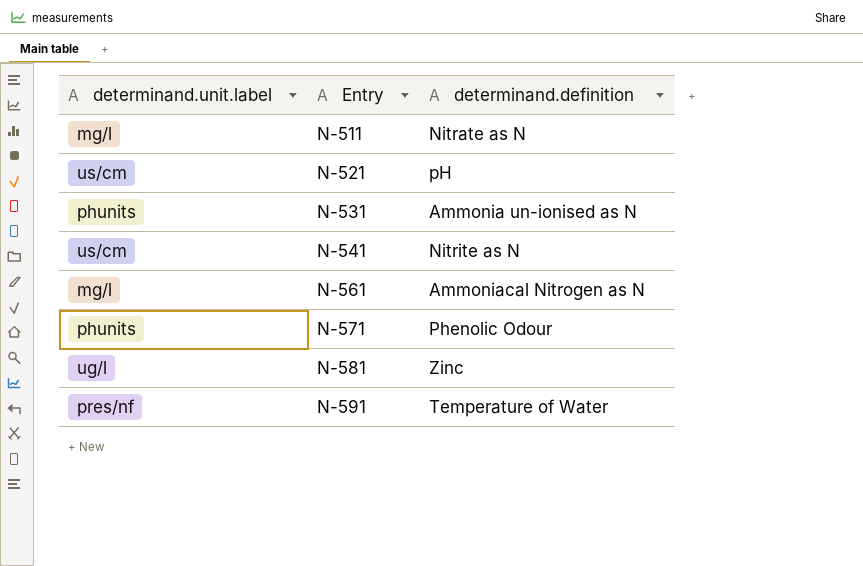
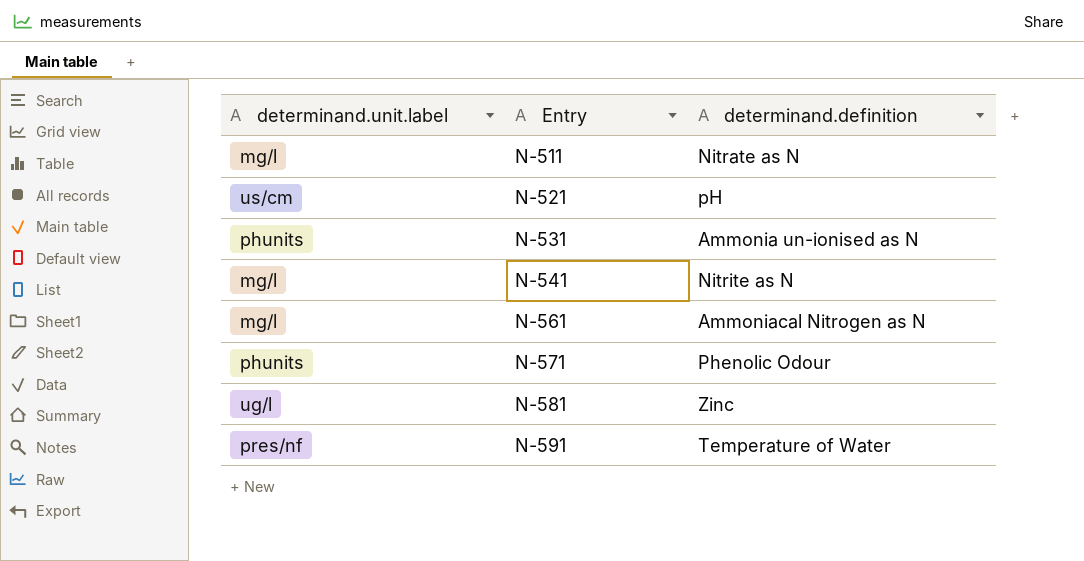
N-541 | determinand.unit.label: us/cm -> mg/l

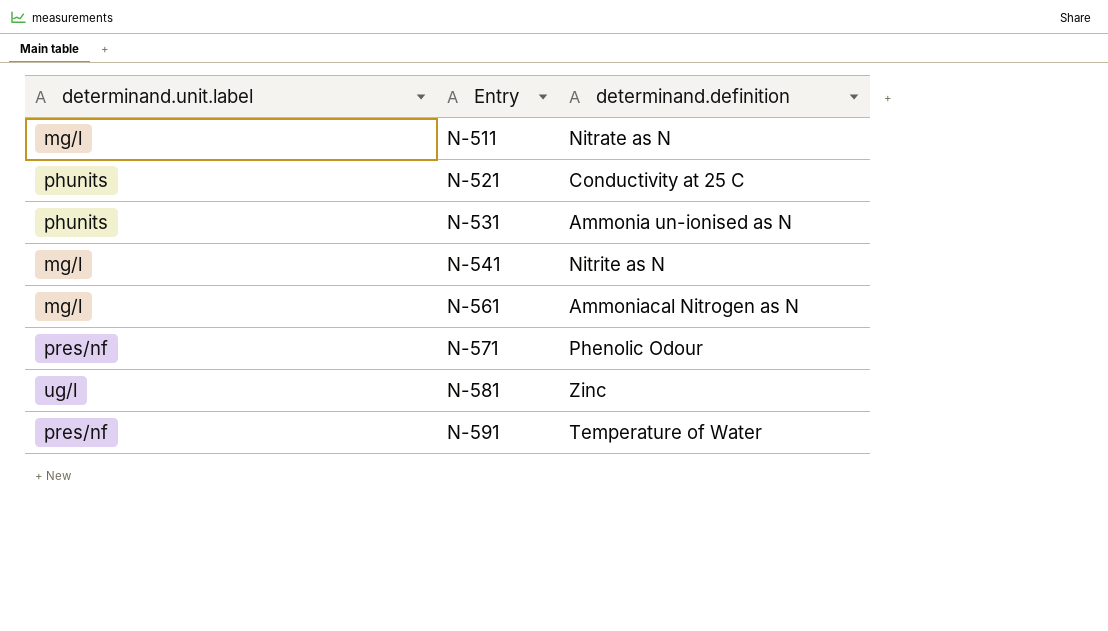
N-521 | determinand.unit.label: us/cm -> phunits
N-521 | determinand.definition: pH -> Conductivity at 25 C
N-571 | determinand.unit.label: phunits -> pres/nf

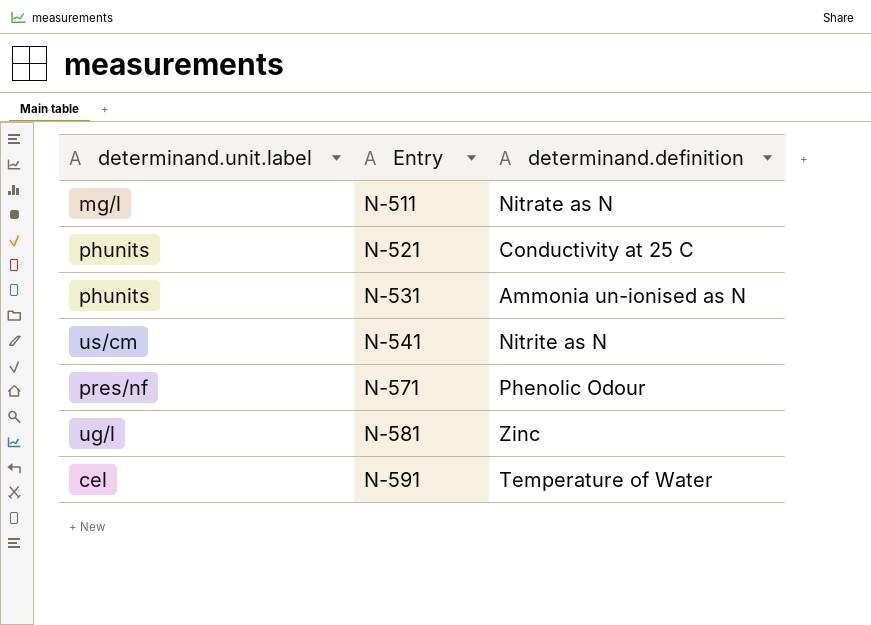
row N-561: mg/l | Ammoniacal Nitrogen as N -> none
N-541 | determinand.unit.label: mg/l -> us/cm
N-591 | determinand.unit.label: pres/nf -> cel

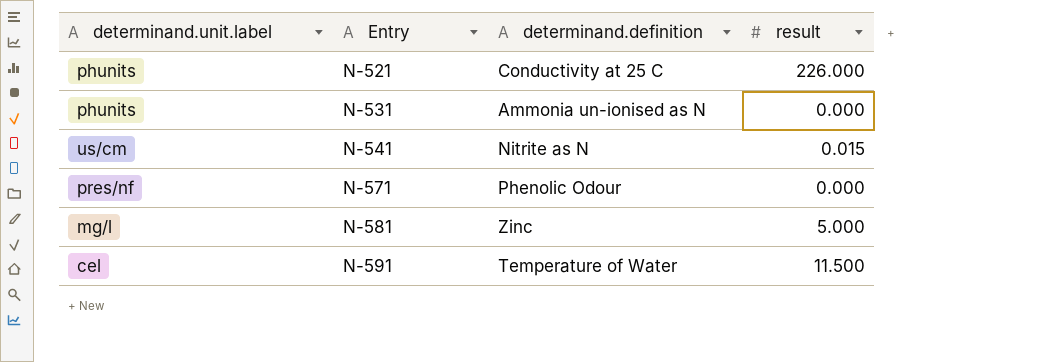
column result | position: none -> 4
row N-511: mg/l | Nitrate as N -> none
N-581 | determinand.unit.label: ug/l -> mg/l

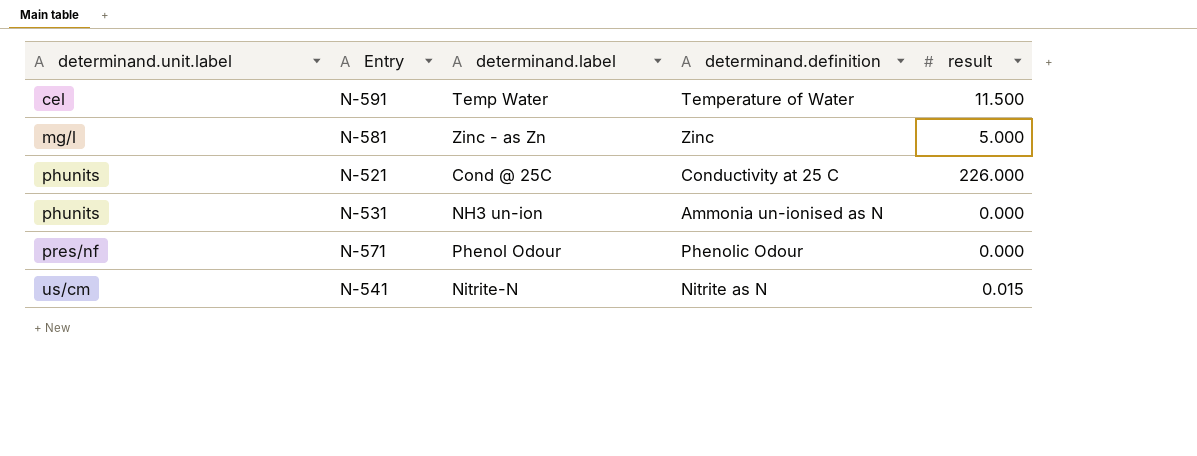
row order: Entry ascending -> determinand.unit.label ascending
column determinand.label | position: none -> 3

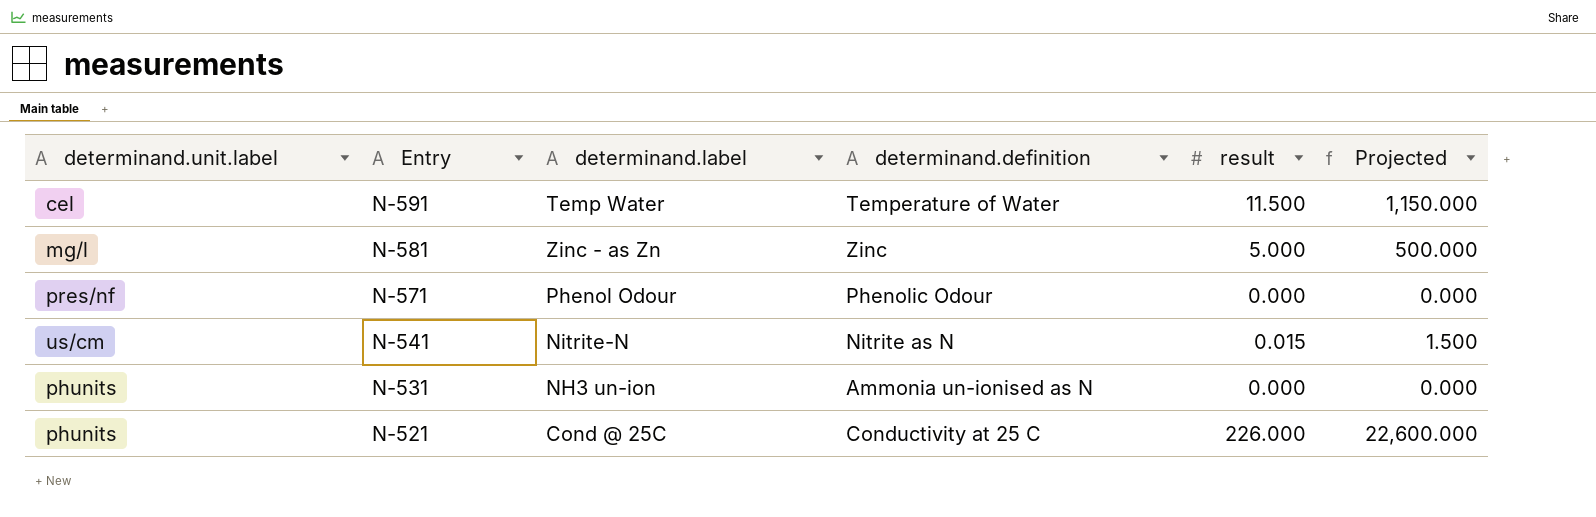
row order: determinand.unit.label ascending -> Entry descending
column Projected | formula: none -> [result] * 100

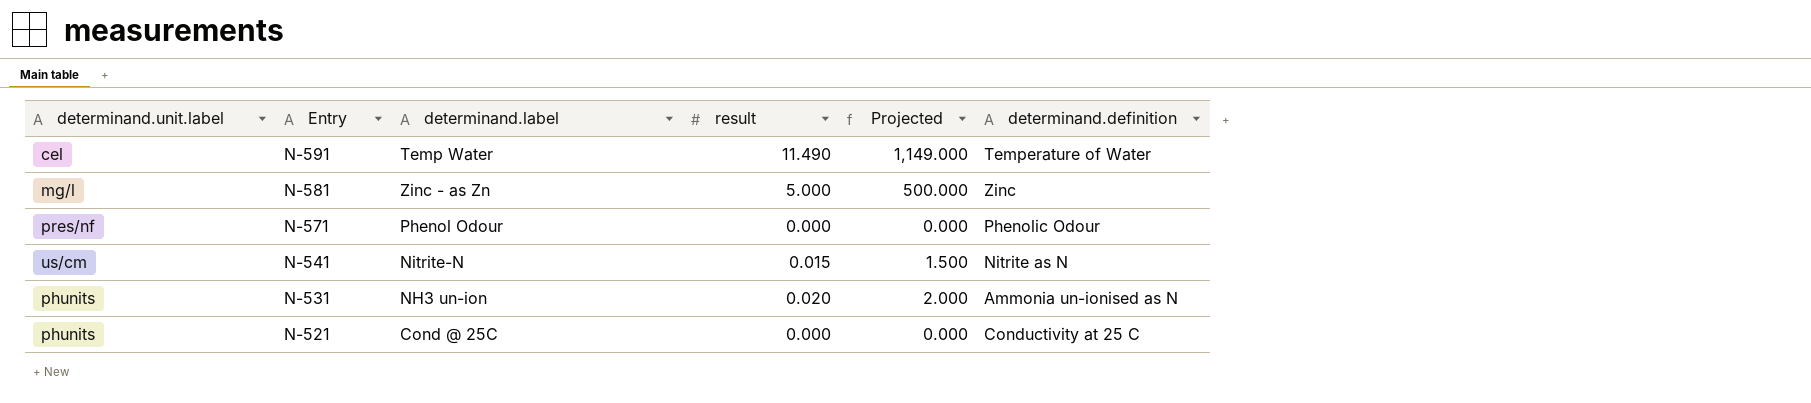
column determinand.definition | position: 4 -> 6
N-591 | result: 11.500 -> 11.490
N-591 | Projected: 1,150.000 -> 1,149.000
N-531 | result: 0.000 -> 0.020
N-531 | Projected: 0.000 -> 2.000
N-521 | result: 226.000 -> 0.000
N-521 | Projected: 22,600.000 -> 0.000

